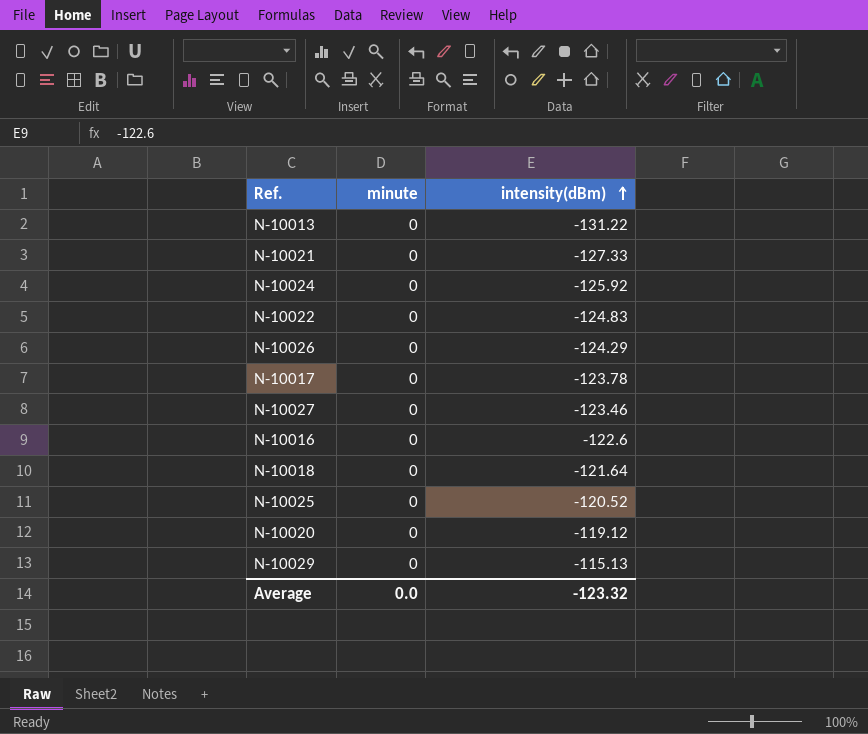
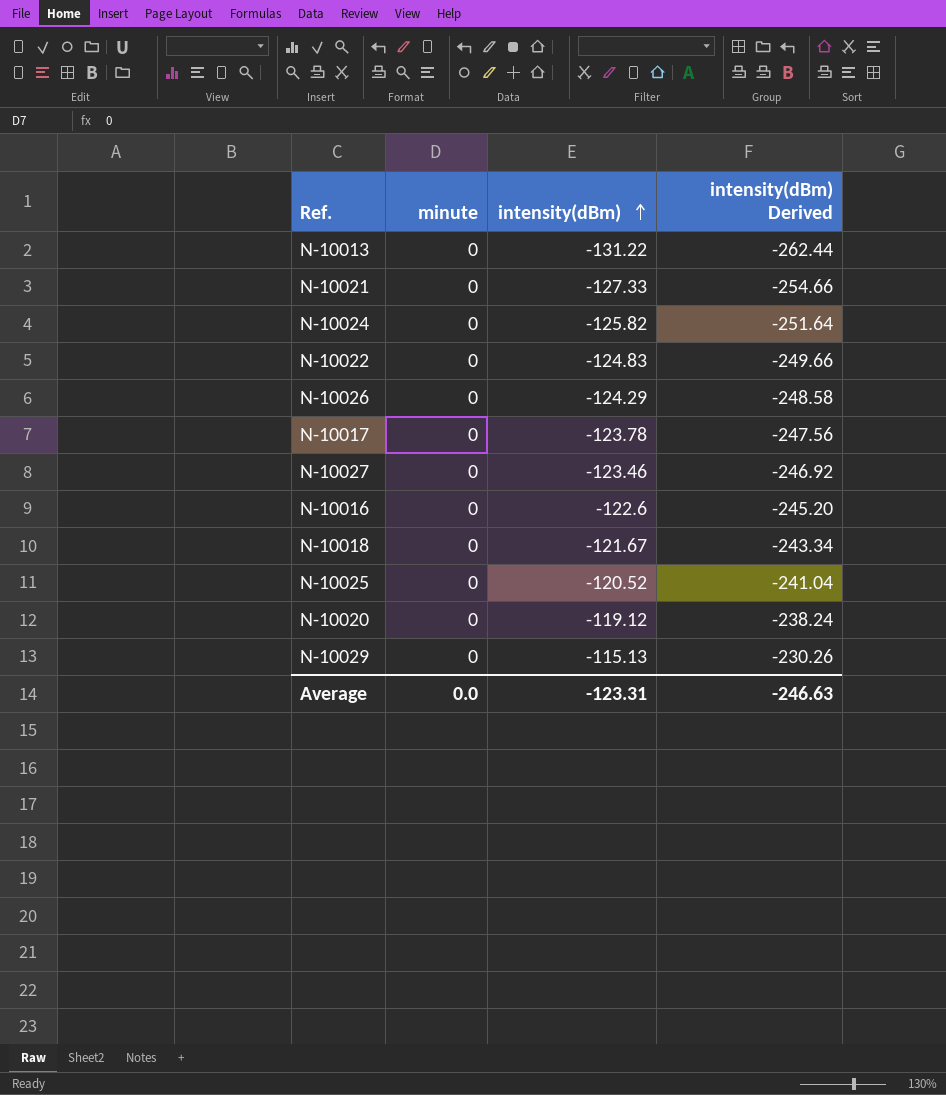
column intensity(dBm) Derived | formula: none -> [intensity(dBm)] * 2
N-10024 | intensity(dBm): -125.92 -> -125.82
N-10018 | intensity(dBm): -121.64 -> -121.67
Average | intensity(dBm): -123.32 -> -123.31

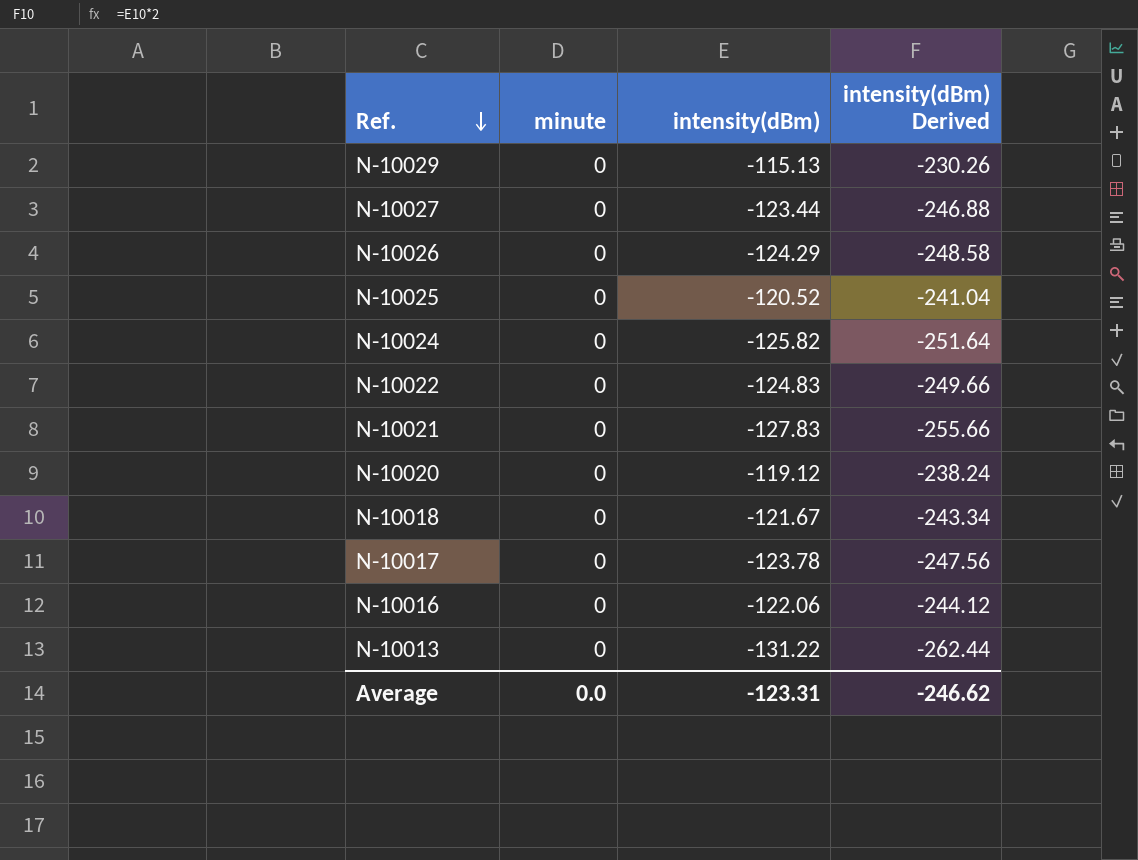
row order: intensity(dBm) ascending -> Ref. descending
N-10027 | intensity(dBm): -123.46 -> -123.44
N-10027 | intensity(dBm) Derived: -246.92 -> -246.88
N-10021 | intensity(dBm): -127.33 -> -127.83
N-10021 | intensity(dBm) Derived: -254.66 -> -255.66
N-10016 | intensity(dBm): -122.6 -> -122.06
N-10016 | intensity(dBm) Derived: -245.20 -> -244.12
Average | intensity(dBm) Derived: -246.63 -> -246.62

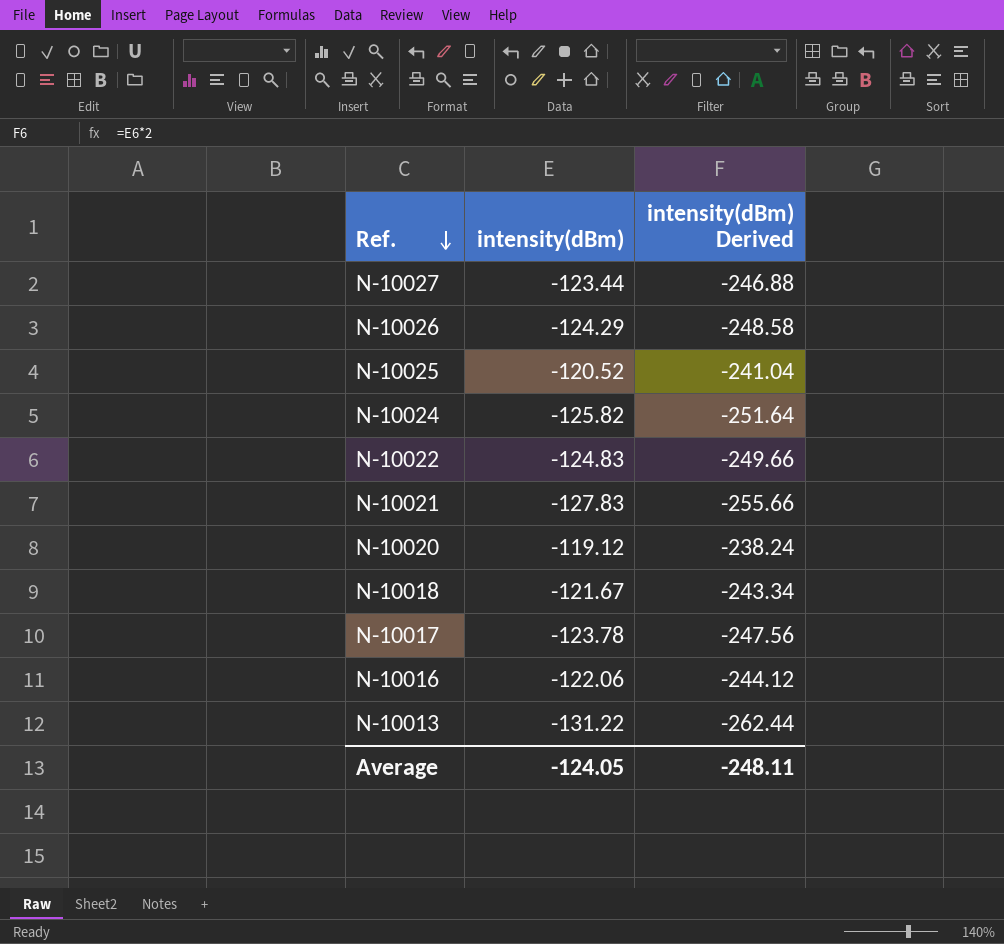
column minute | position: 2 -> none
row N-10029: 0 | -115.13 | -230.26 -> none
Average | intensity(dBm): -123.31 -> -124.05
Average | intensity(dBm) Derived: -246.62 -> -248.11

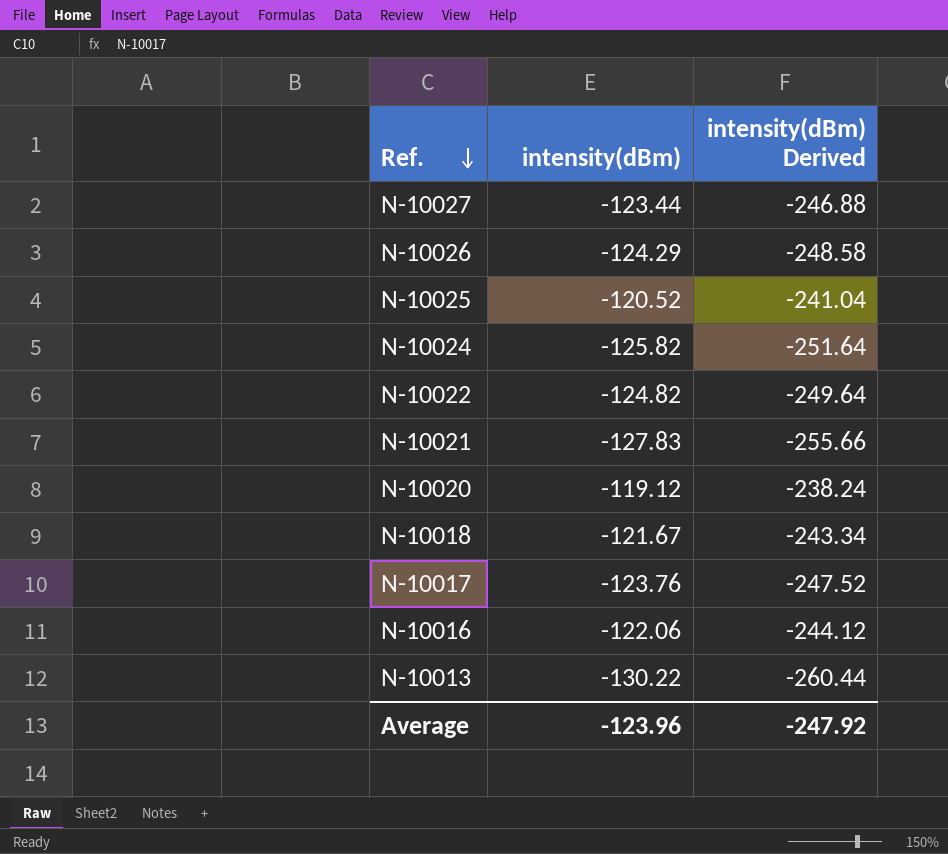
N-10022 | intensity(dBm): -124.83 -> -124.82
N-10022 | intensity(dBm) Derived: -249.66 -> -249.64
N-10017 | intensity(dBm): -123.78 -> -123.76
N-10017 | intensity(dBm) Derived: -247.56 -> -247.52
N-10013 | intensity(dBm): -131.22 -> -130.22
N-10013 | intensity(dBm) Derived: -262.44 -> -260.44
Average | intensity(dBm): -124.05 -> -123.96
Average | intensity(dBm) Derived: -248.11 -> -247.92

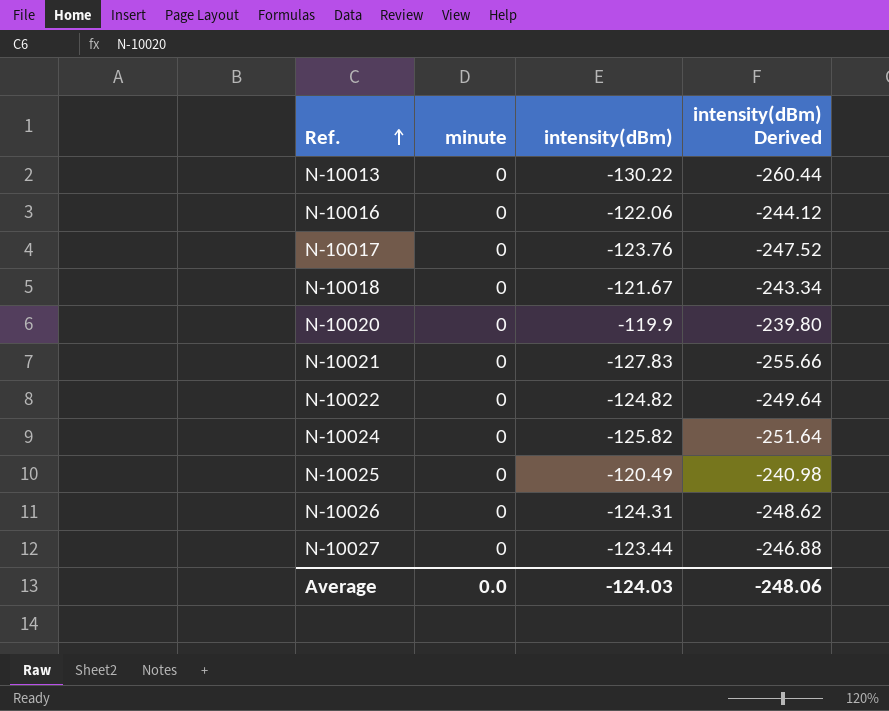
row order: Ref. descending -> Ref. ascending
column minute | position: none -> 2
N-10020 | intensity(dBm): -119.12 -> -119.9
N-10020 | intensity(dBm) Derived: -238.24 -> -239.80
N-10025 | intensity(dBm): -120.52 -> -120.49
N-10025 | intensity(dBm) Derived: -241.04 -> -240.98
N-10026 | intensity(dBm): -124.29 -> -124.31
N-10026 | intensity(dBm) Derived: -248.58 -> -248.62
Average | intensity(dBm): -123.96 -> -124.03
Average | intensity(dBm) Derived: -247.92 -> -248.06

